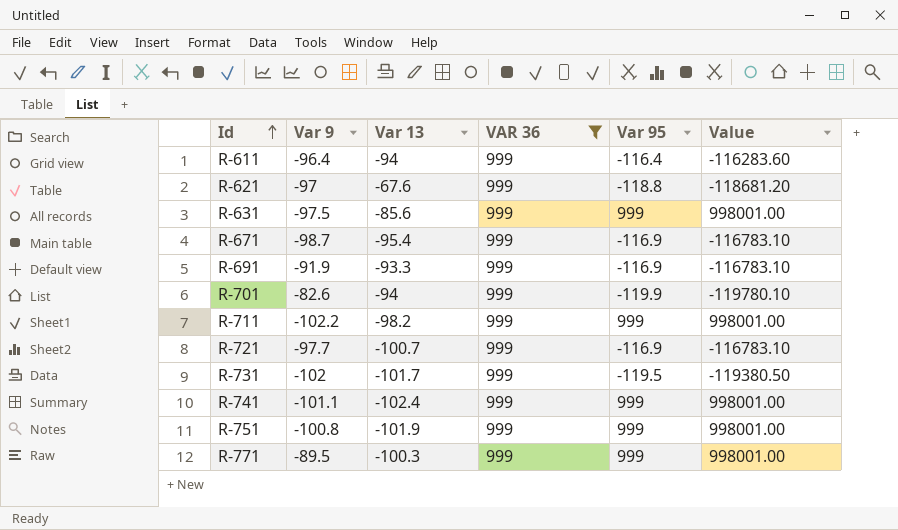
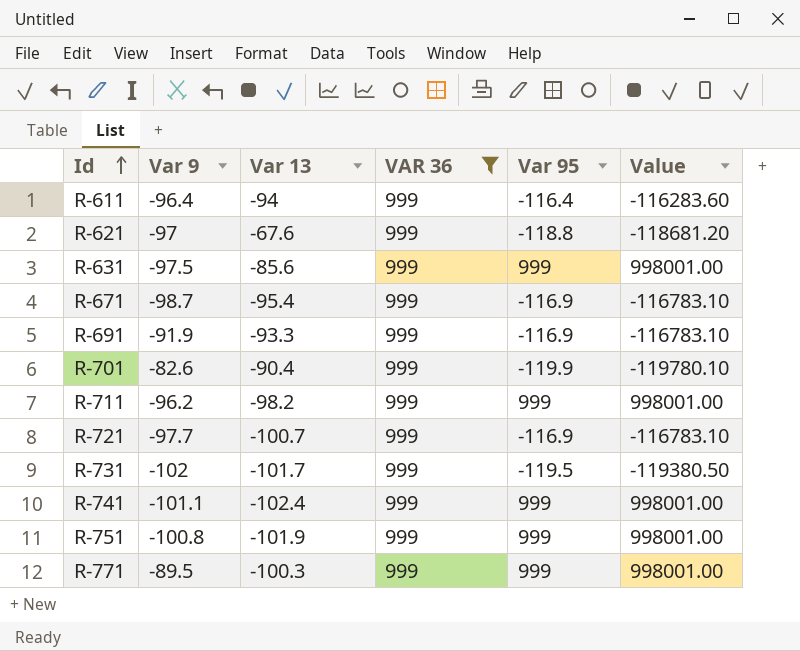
R-701 | Var 13: -94 -> -90.4
R-711 | Var 9: -102.2 -> -96.2

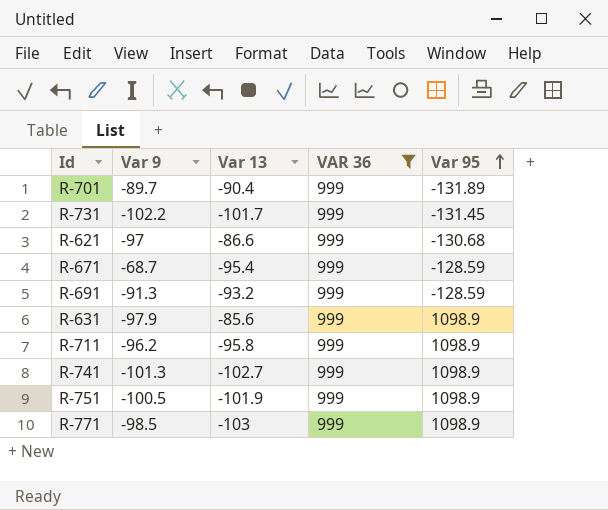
row order: Id ascending -> Var 95 ascending
column Value | formula: [VAR 36] * [Var 95] -> none
row R-611: -96.4 | -94 | 999 | -116.4 | -116283.60 -> none
row R-721: -97.7 | -100.7 | 999 | -116.9 | -116783.10 -> none
R-701 | Var 9: -82.6 -> -89.7
R-701 | Var 95: -119.9 -> -131.89
R-731 | Var 9: -102 -> -102.2
R-731 | Var 95: -119.5 -> -131.45
R-621 | Var 13: -67.6 -> -86.6
R-621 | Var 95: -118.8 -> -130.68
R-671 | Var 9: -98.7 -> -68.7
R-671 | Var 95: -116.9 -> -128.59
R-691 | Var 9: -91.9 -> -91.3
R-691 | Var 13: -93.3 -> -93.2
R-691 | Var 95: -116.9 -> -128.59
R-631 | Var 9: -97.5 -> -97.9
R-631 | Var 95: 999 -> 1098.9
R-711 | Var 13: -98.2 -> -95.8
R-711 | Var 95: 999 -> 1098.9
R-741 | Var 9: -101.1 -> -101.3
R-741 | Var 13: -102.4 -> -102.7
R-741 | Var 95: 999 -> 1098.9
R-751 | Var 9: -100.8 -> -100.5
R-751 | Var 95: 999 -> 1098.9
R-771 | Var 9: -89.5 -> -98.5
R-771 | Var 13: -100.3 -> -103
R-771 | Var 95: 999 -> 1098.9

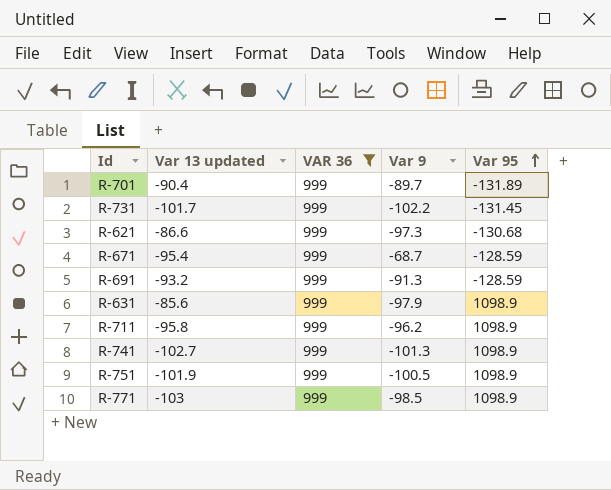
column name: Var 13 -> Var 13 updated
column Var 9 | position: 2 -> 4
R-621 | Var 9: -97 -> -97.3

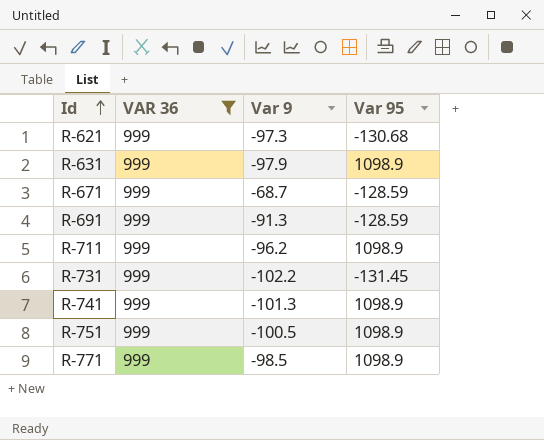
row order: Var 95 ascending -> Id ascending
column Var 13 updated | position: 2 -> none
row R-701: -90.4 | 999 | -89.7 | -131.89 -> none

